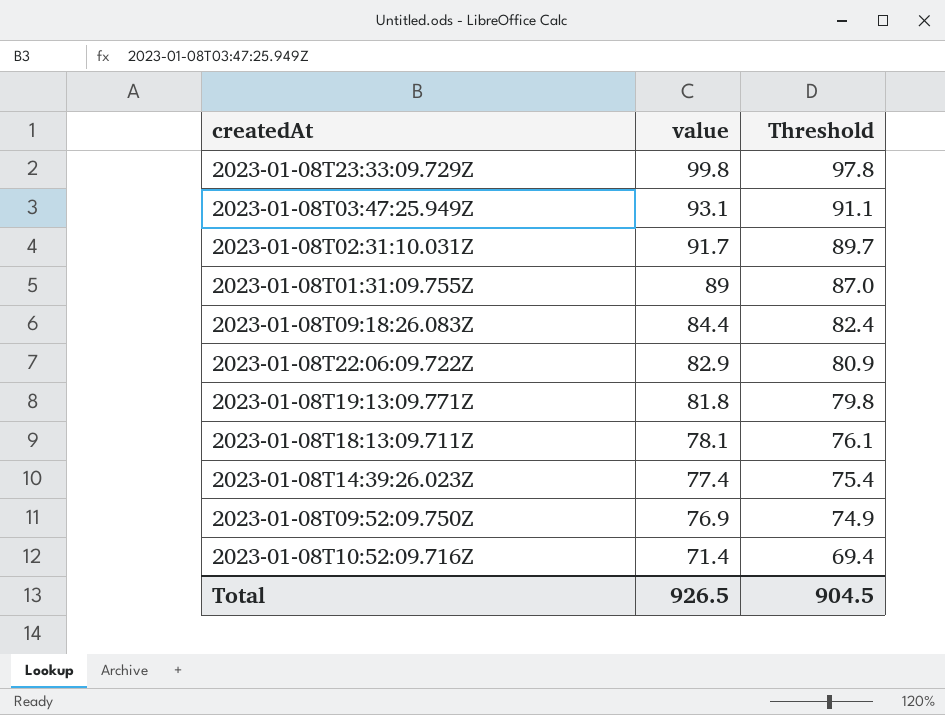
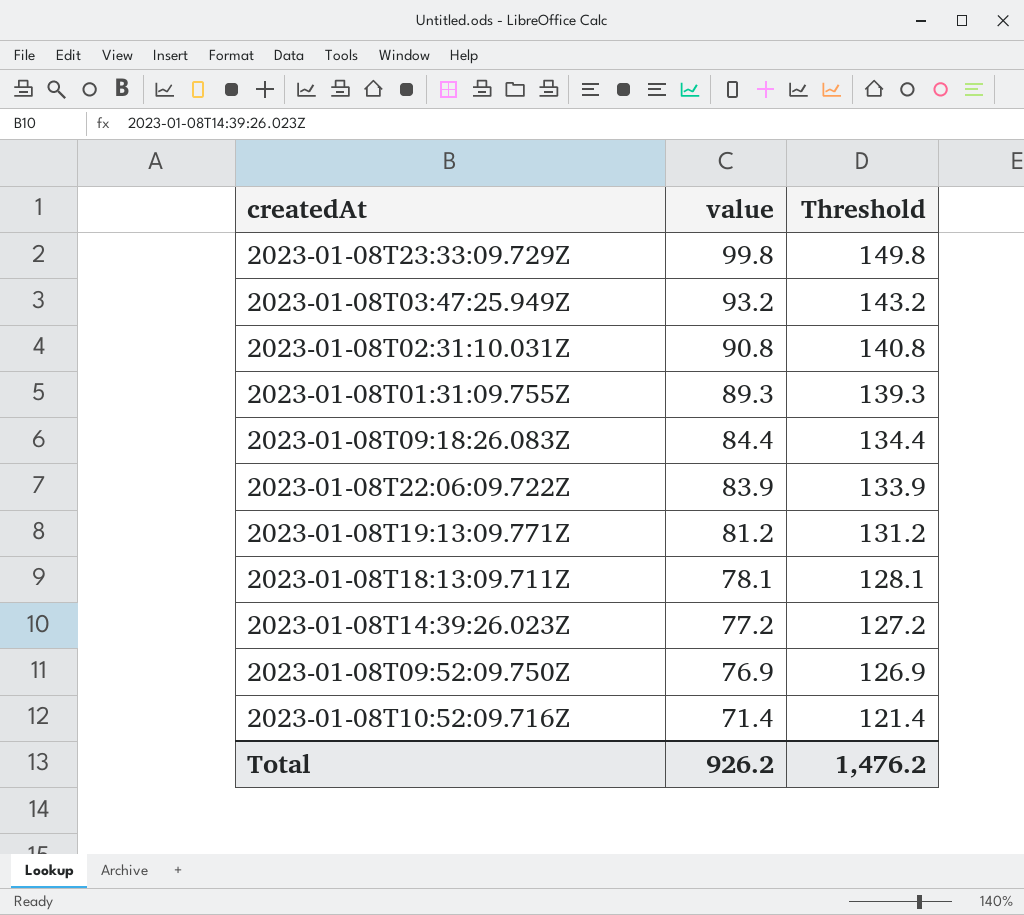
column Threshold | formula: [value] - 2 -> [value] + 50
2023-01-08T03:47:25.949Z | value: 93.1 -> 93.2
2023-01-08T02:31:10.031Z | value: 91.7 -> 90.8
2023-01-08T01:31:09.755Z | value: 89 -> 89.3
2023-01-08T22:06:09.722Z | value: 82.9 -> 83.9
2023-01-08T19:13:09.771Z | value: 81.8 -> 81.2
2023-01-08T14:39:26.023Z | value: 77.4 -> 77.2
Total | value: 926.5 -> 926.2
Total | Threshold: 904.5 -> 1,476.2

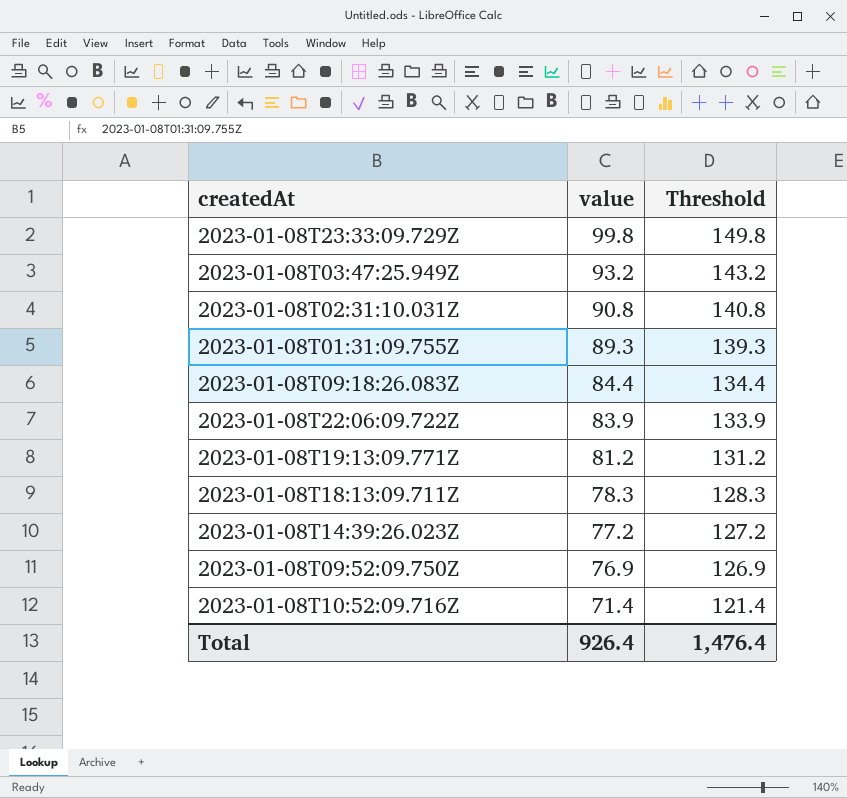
2023-01-08T18:13:09.711Z | value: 78.1 -> 78.3
2023-01-08T18:13:09.711Z | Threshold: 128.1 -> 128.3
Total | value: 926.2 -> 926.4
Total | Threshold: 1,476.2 -> 1,476.4

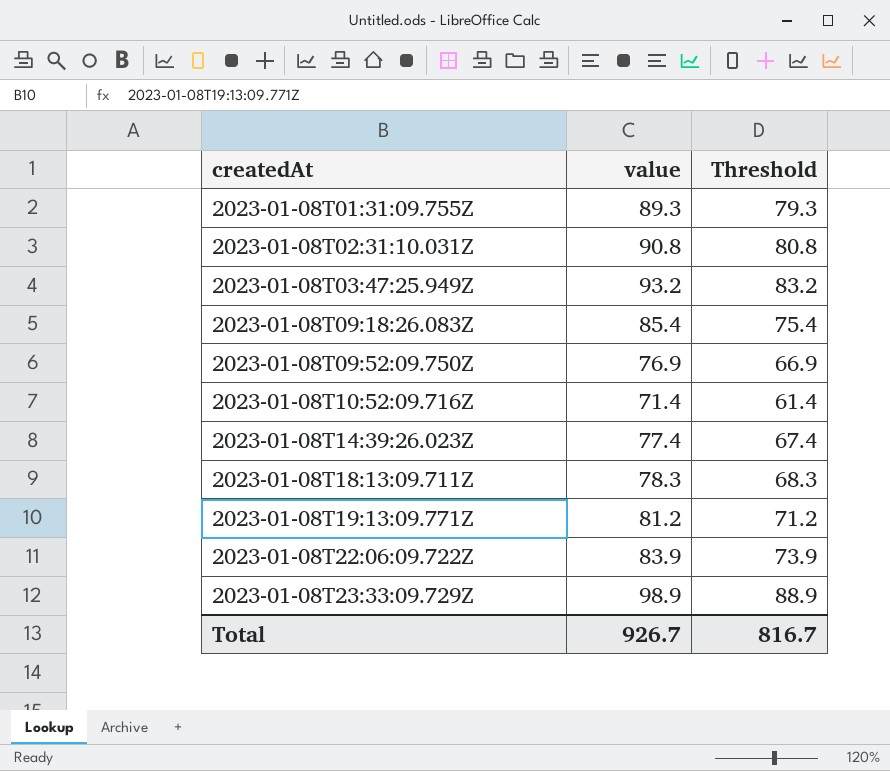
row order: value descending -> createdAt ascending
column Threshold | formula: [value] + 50 -> [value] - 10
2023-01-08T09:18:26.083Z | value: 84.4 -> 85.4
2023-01-08T14:39:26.023Z | value: 77.2 -> 77.4
2023-01-08T23:33:09.729Z | value: 99.8 -> 98.9
Total | value: 926.4 -> 926.7
Total | Threshold: 1,476.4 -> 816.7

